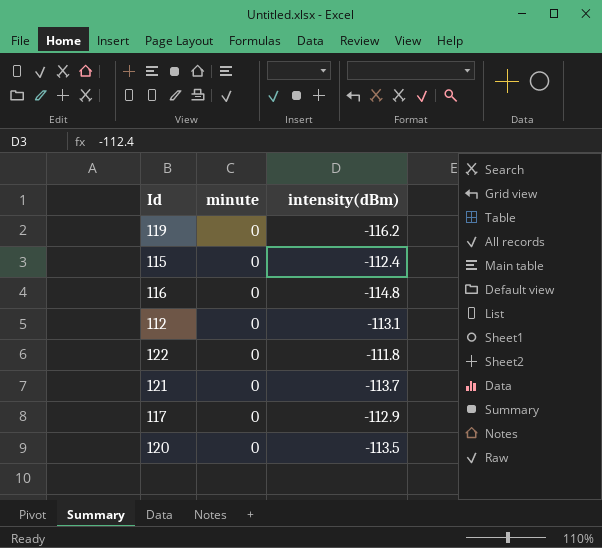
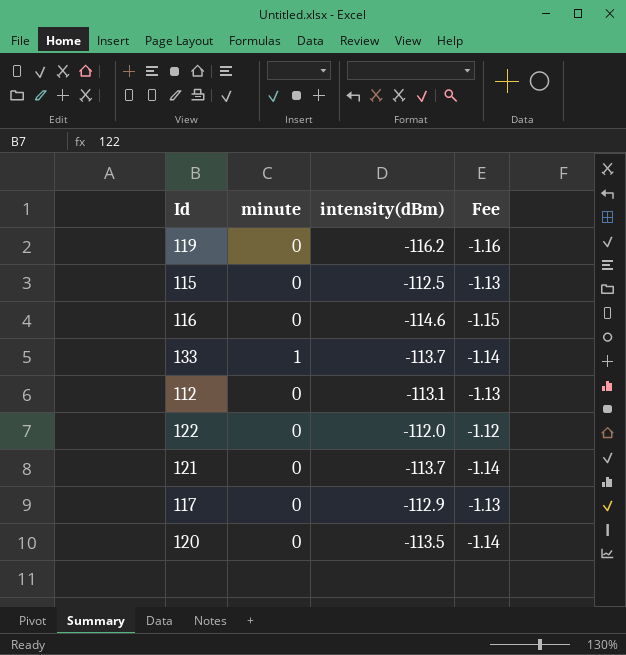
column Fee | formula: none -> [intensity(dBm)] * 0.01
115 | intensity(dBm): -112.4 -> -112.5
116 | intensity(dBm): -114.8 -> -114.6
row 133: none -> 1 | -113.7 | -1.14
122 | intensity(dBm): -111.8 -> -112.0

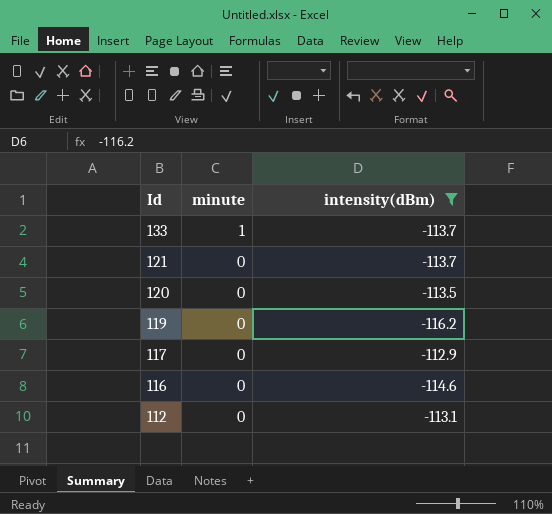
filter: none -> intensity(dBm) <= -112.9
row order: none -> Id descending
column Fee | formula: [intensity(dBm)] * 0.01 -> none

